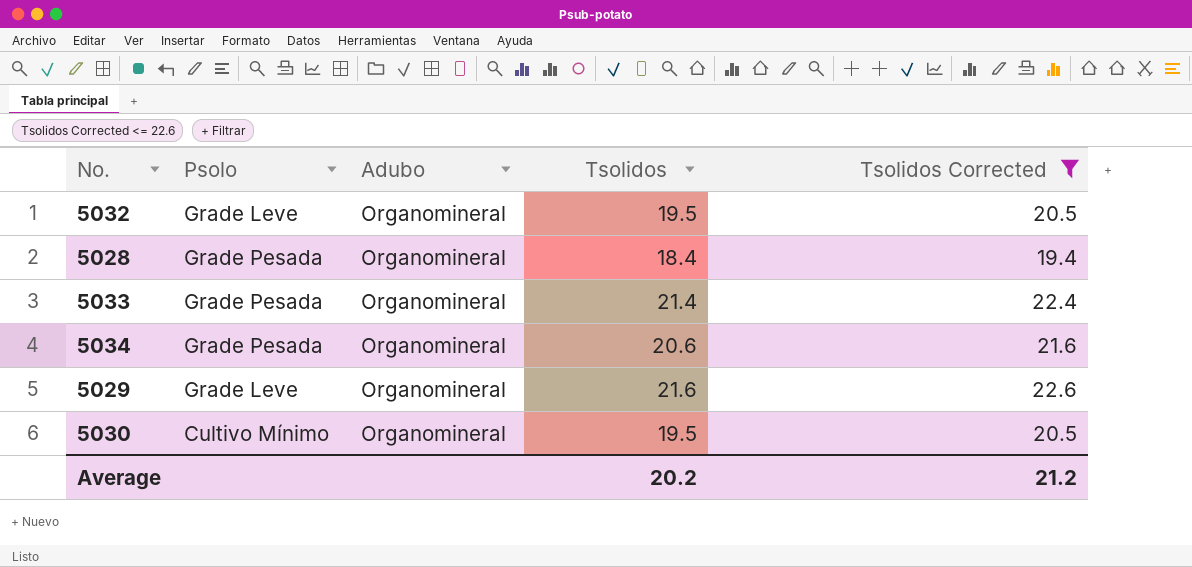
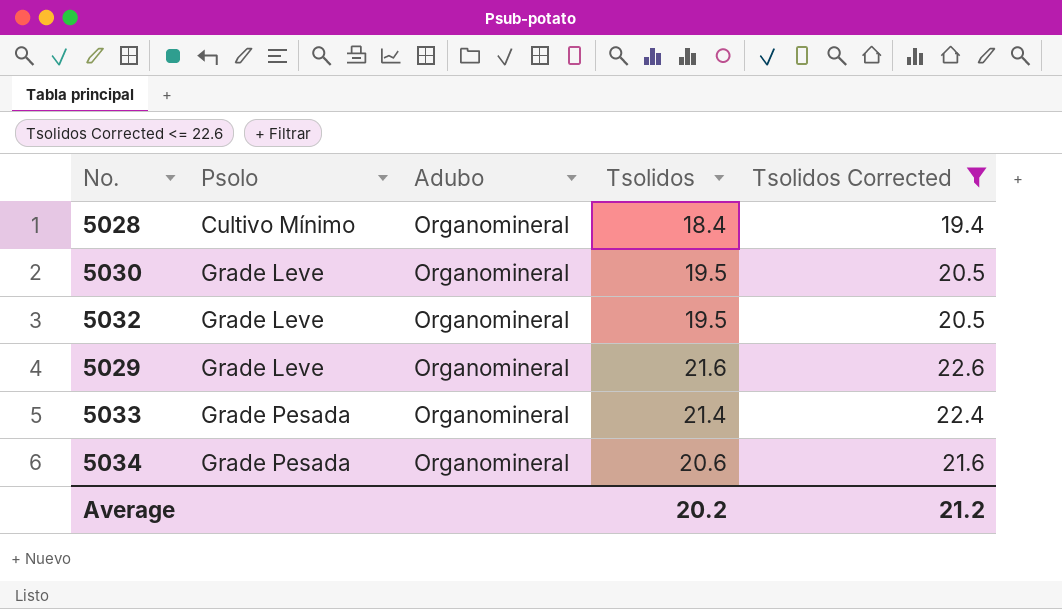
row order: none -> Psolo ascending
5028 | Psolo: Grade Pesada -> Cultivo Mínimo
5030 | Psolo: Cultivo Mínimo -> Grade Leve

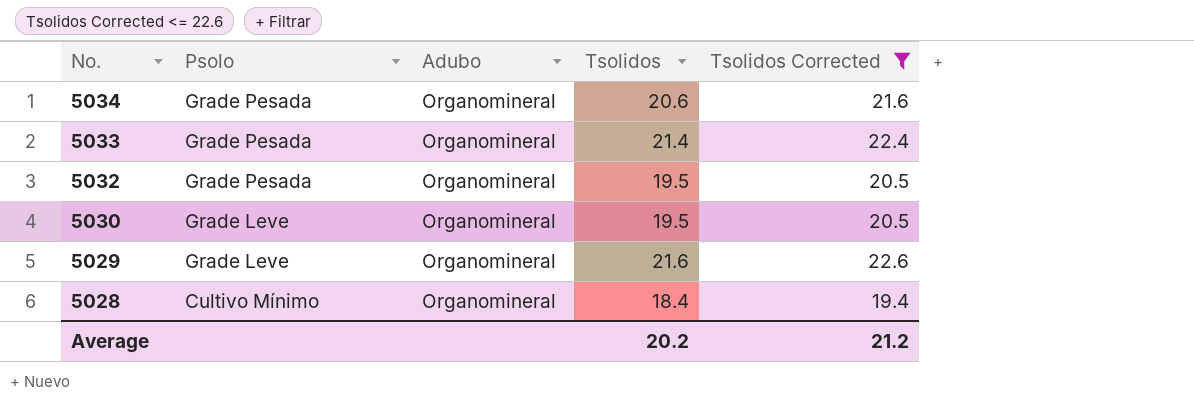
row order: Psolo ascending -> No. descending
5032 | Psolo: Grade Leve -> Grade Pesada

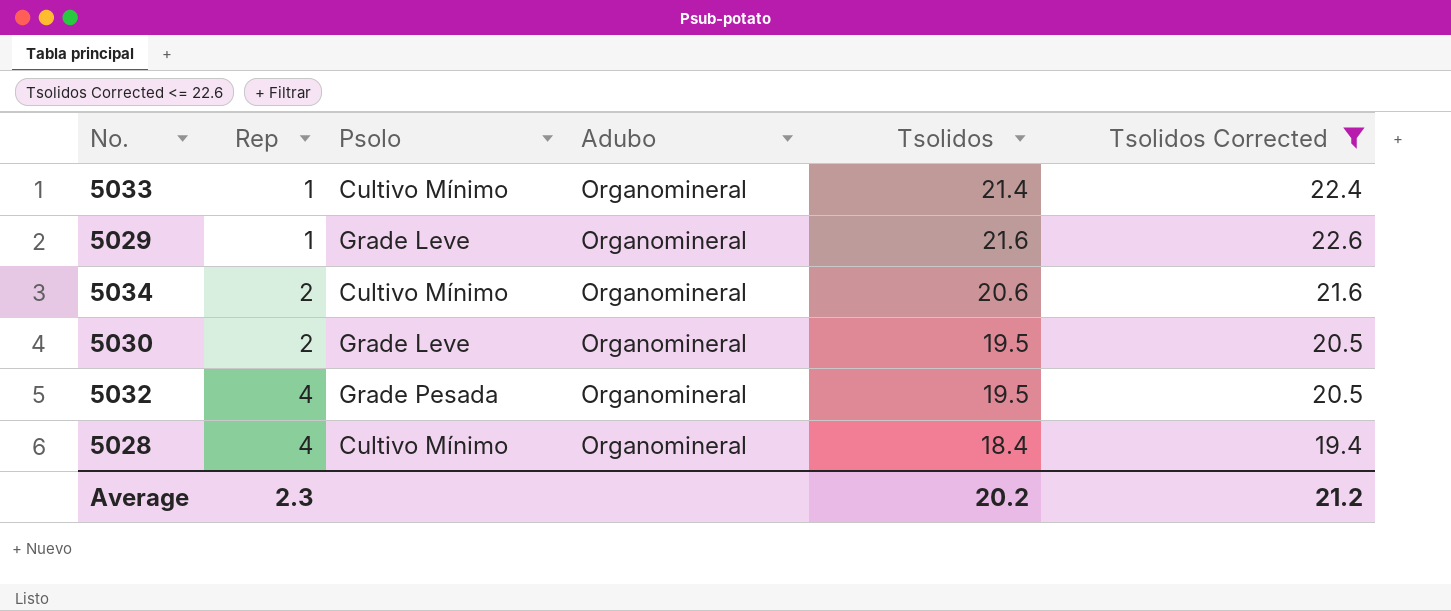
row order: No. descending -> Rep ascending
column Rep | position: none -> 2
5033 | Psolo: Grade Pesada -> Cultivo Mínimo
5034 | Psolo: Grade Pesada -> Cultivo Mínimo

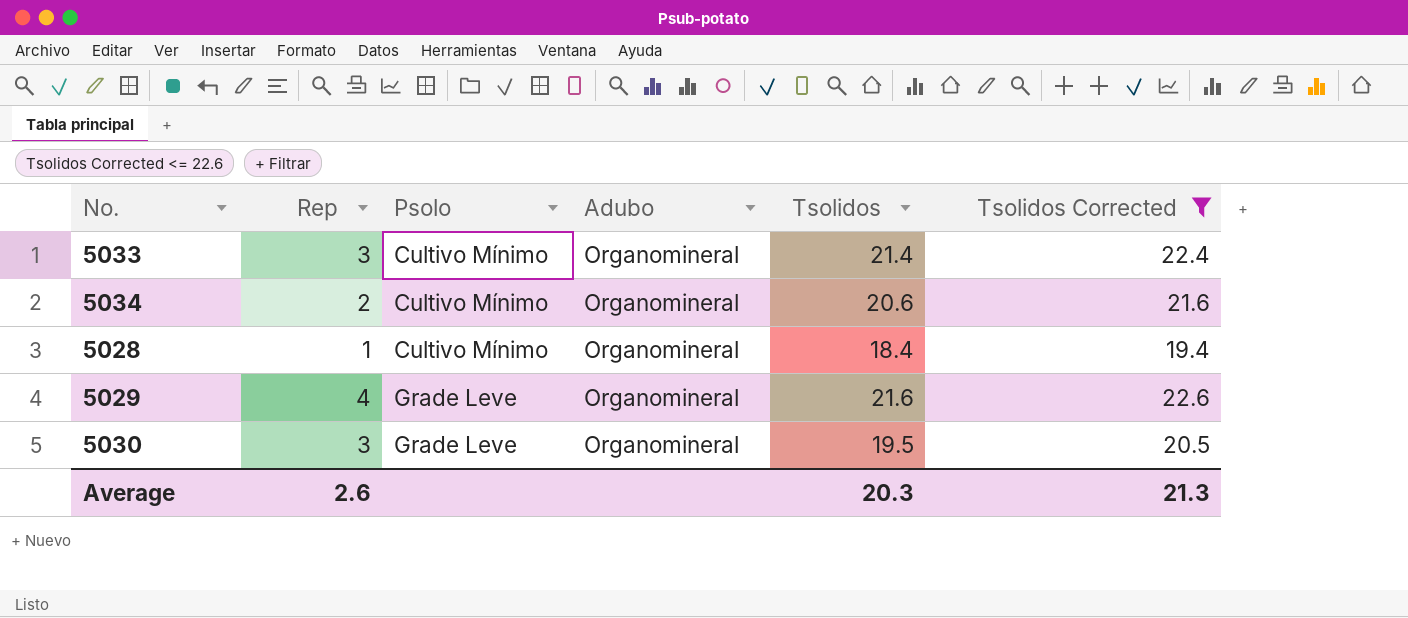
row order: Rep ascending -> Psolo ascending
row 5032: 4 | Grade Pesada | Organomineral | 19.5 | 20.5 -> none
5033 | Rep: 1 -> 3
5028 | Rep: 4 -> 1
5029 | Rep: 1 -> 4
5030 | Rep: 2 -> 3
Average | Rep: 2.3 -> 2.6
Average | Tsolidos: 20.2 -> 20.3
Average | Tsolidos Corrected: 21.2 -> 21.3

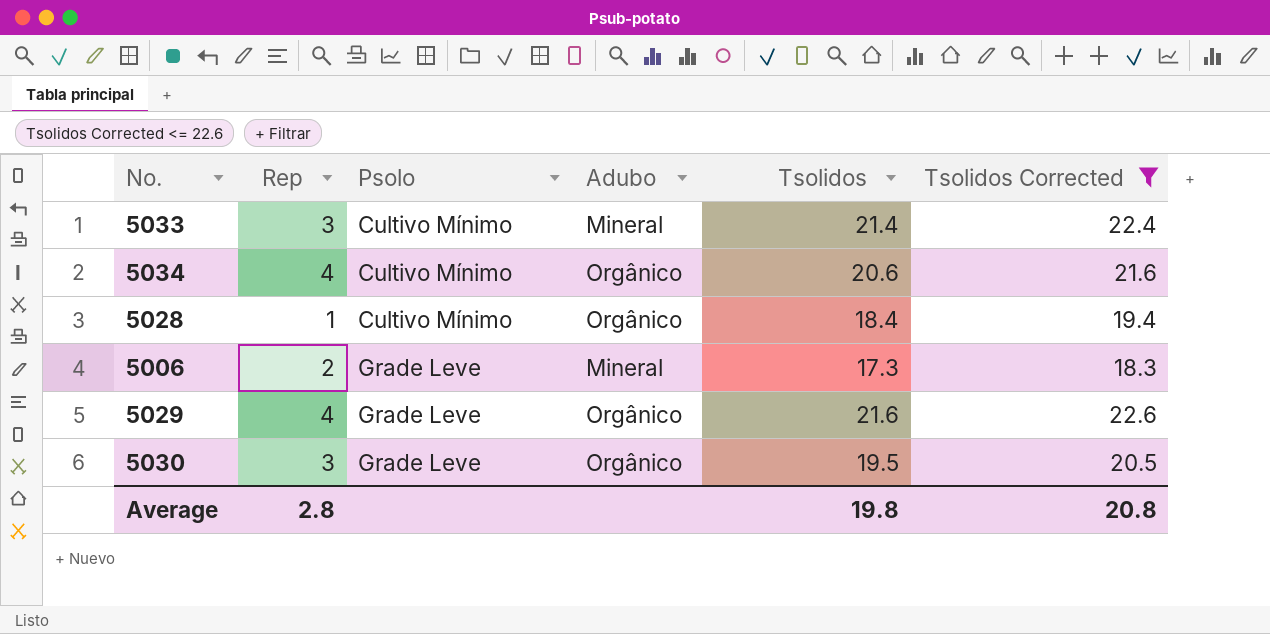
5033 | Adubo: Organomineral -> Mineral
5034 | Rep: 2 -> 4
5034 | Adubo: Organomineral -> Orgânico
5028 | Adubo: Organomineral -> Orgânico
row 5006: none -> 2 | Grade Leve | Mineral | 17.3 | 18.3
5029 | Adubo: Organomineral -> Orgânico
5030 | Adubo: Organomineral -> Orgânico
Average | Rep: 2.6 -> 2.8
Average | Tsolidos: 20.3 -> 19.8
Average | Tsolidos Corrected: 21.3 -> 20.8

